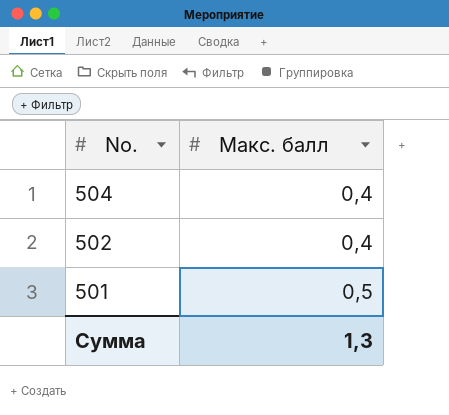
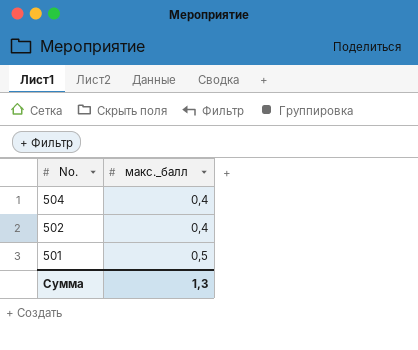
column name: Макс. балл -> макс._балл

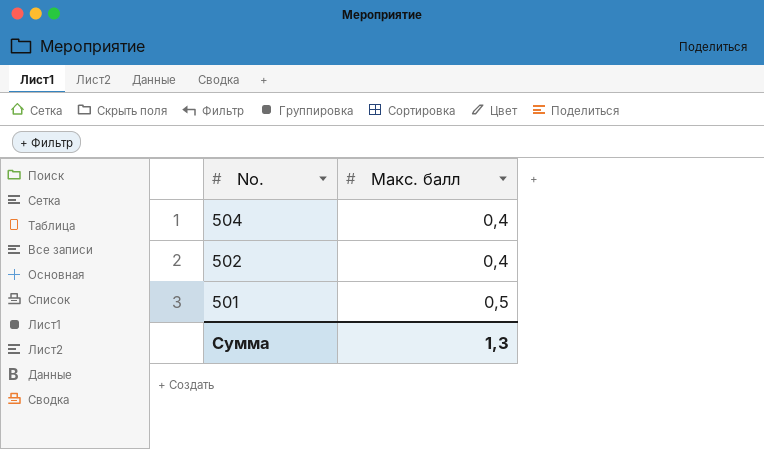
column name: макс._балл -> Макс. балл

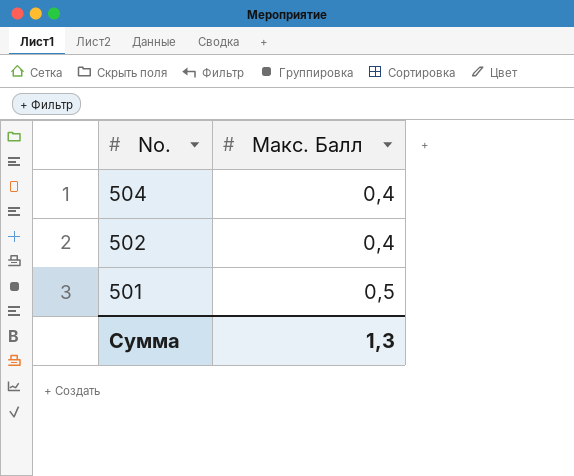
column name: Макс. балл -> Макс. Балл

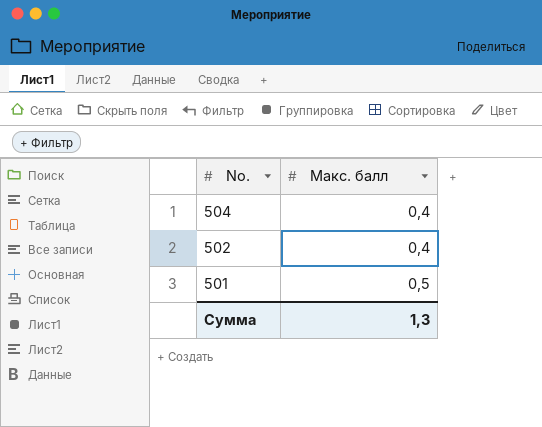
column name: Макс. Балл -> Макс. балл

